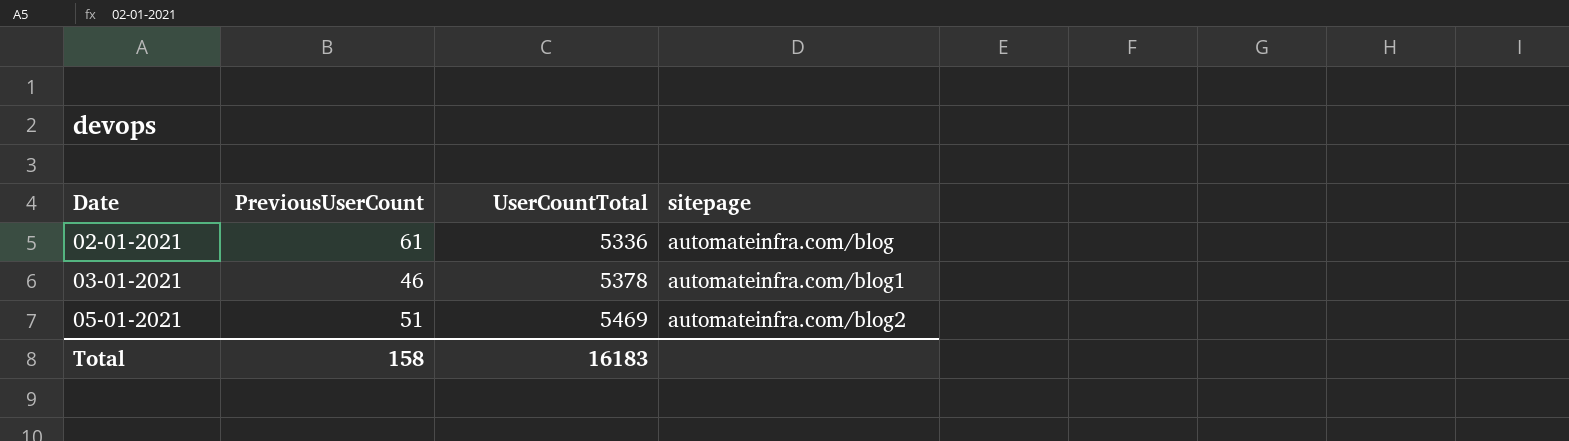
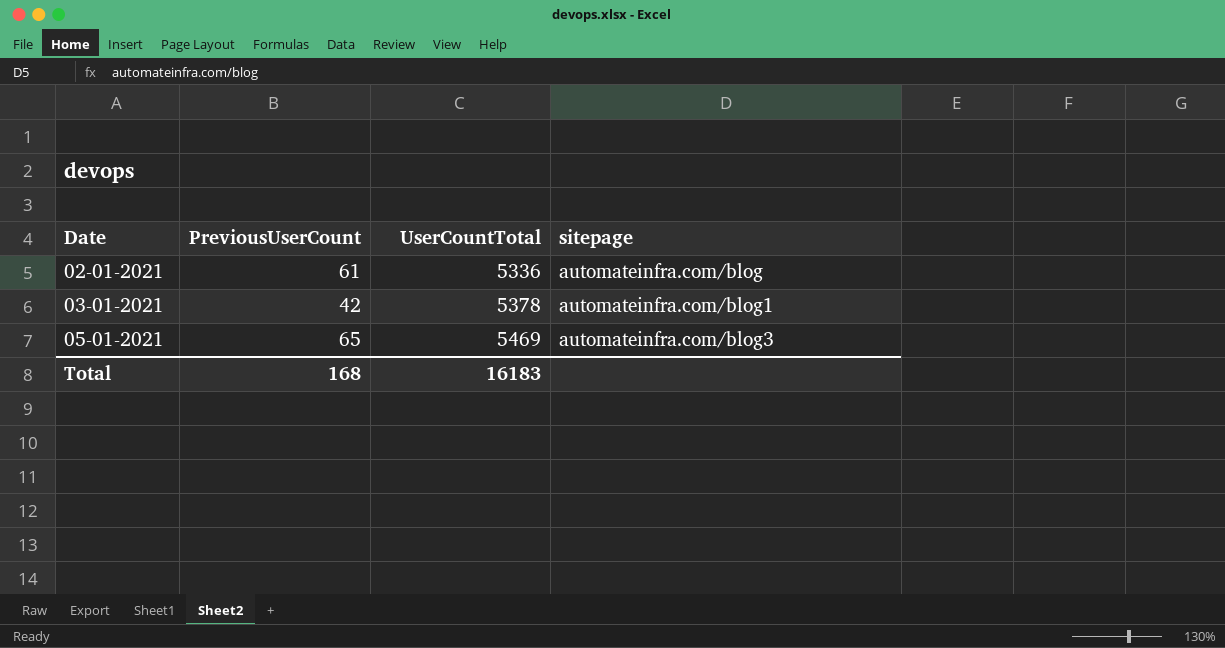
03-01-2021 | PreviousUserCount: 46 -> 42
05-01-2021 | PreviousUserCount: 51 -> 65
05-01-2021 | sitepage: automateinfra.com/blog2 -> automateinfra.com/blog3
Total | PreviousUserCount: 158 -> 168

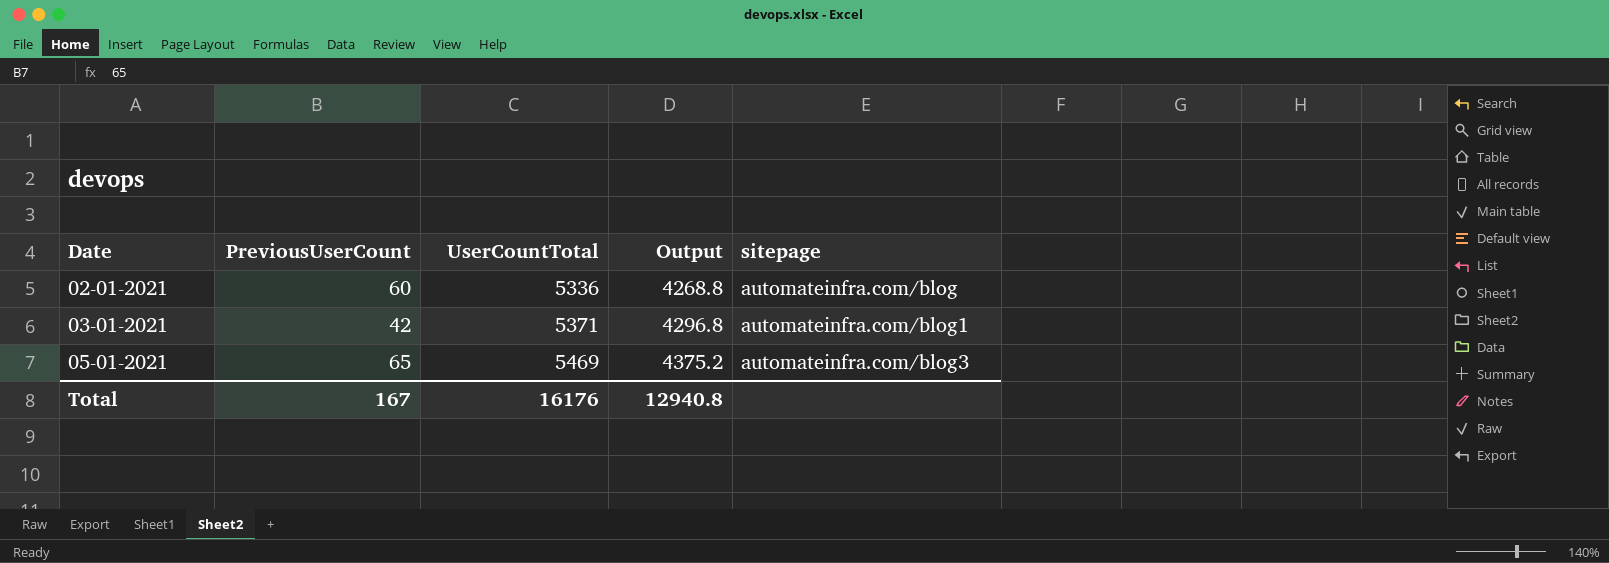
column Output | formula: none -> [UserCountTotal] * 0.8
02-01-2021 | PreviousUserCount: 61 -> 60
03-01-2021 | UserCountTotal: 5378 -> 5371
Total | PreviousUserCount: 168 -> 167
Total | UserCountTotal: 16183 -> 16176

